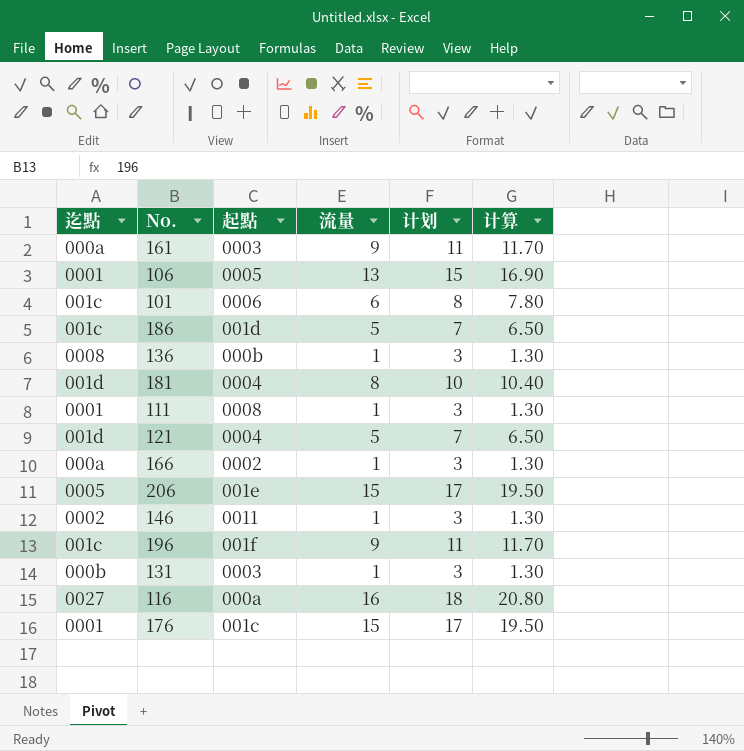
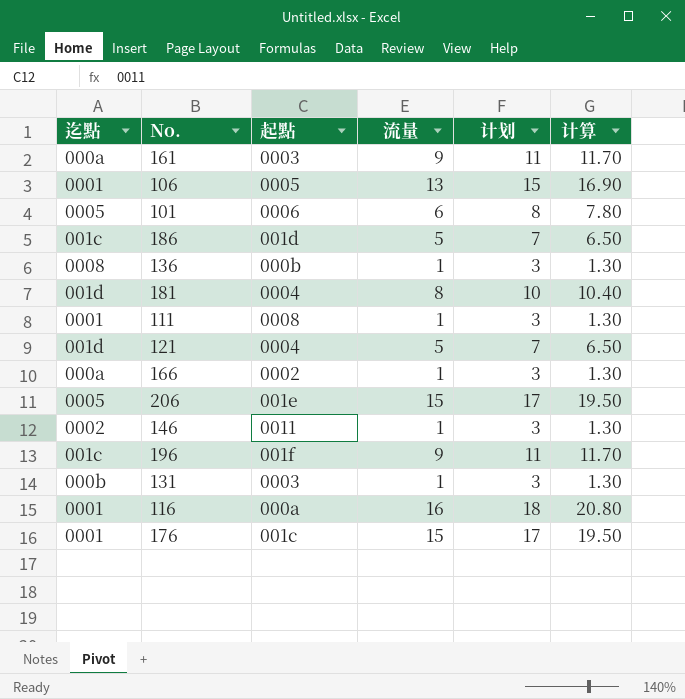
101 | 迄點: 001c -> 0005
116 | 迄點: 0027 -> 0001

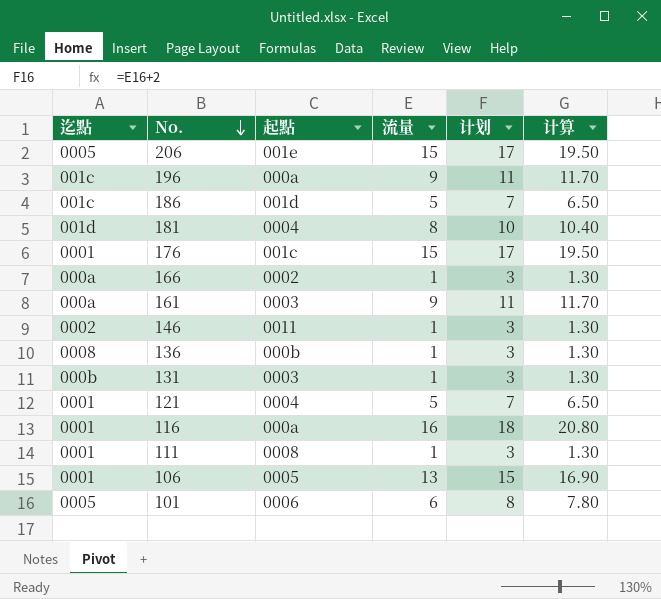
row order: none -> No. descending
196 | 起點: 001f -> 000a
121 | 迄點: 001d -> 0001

